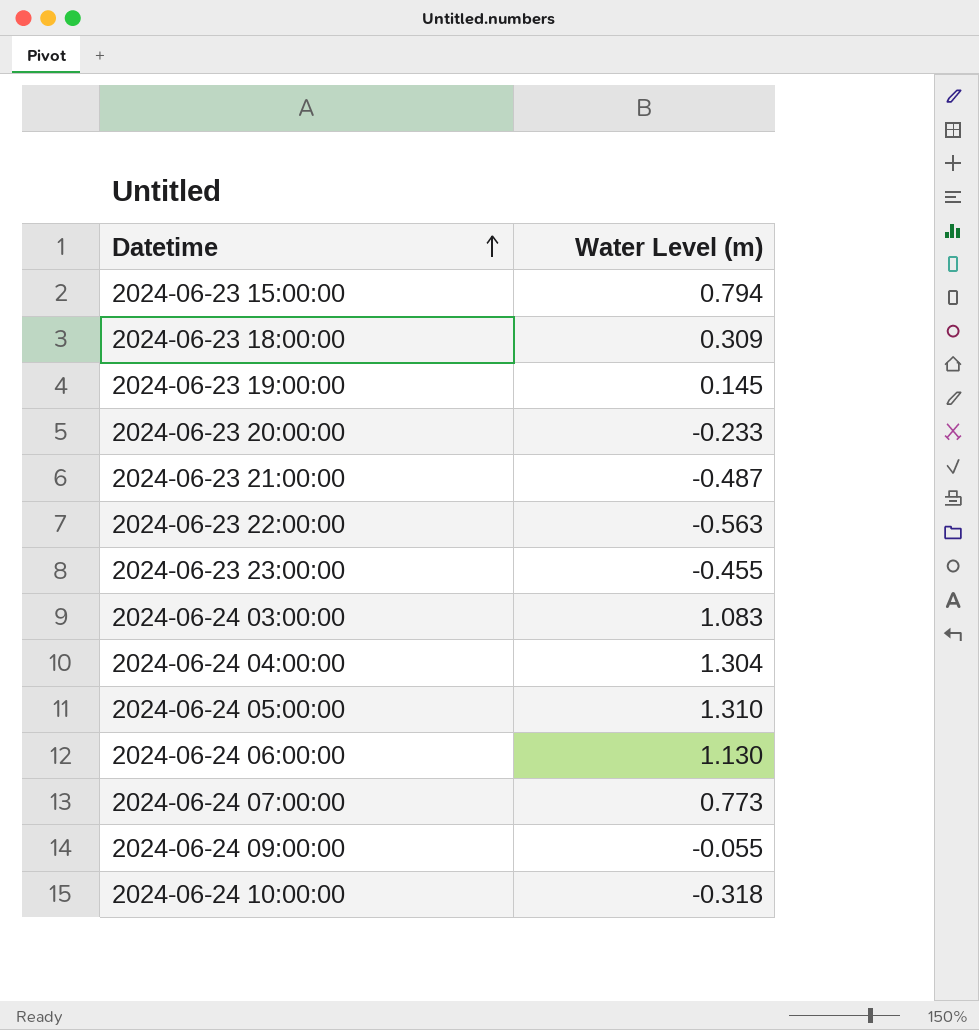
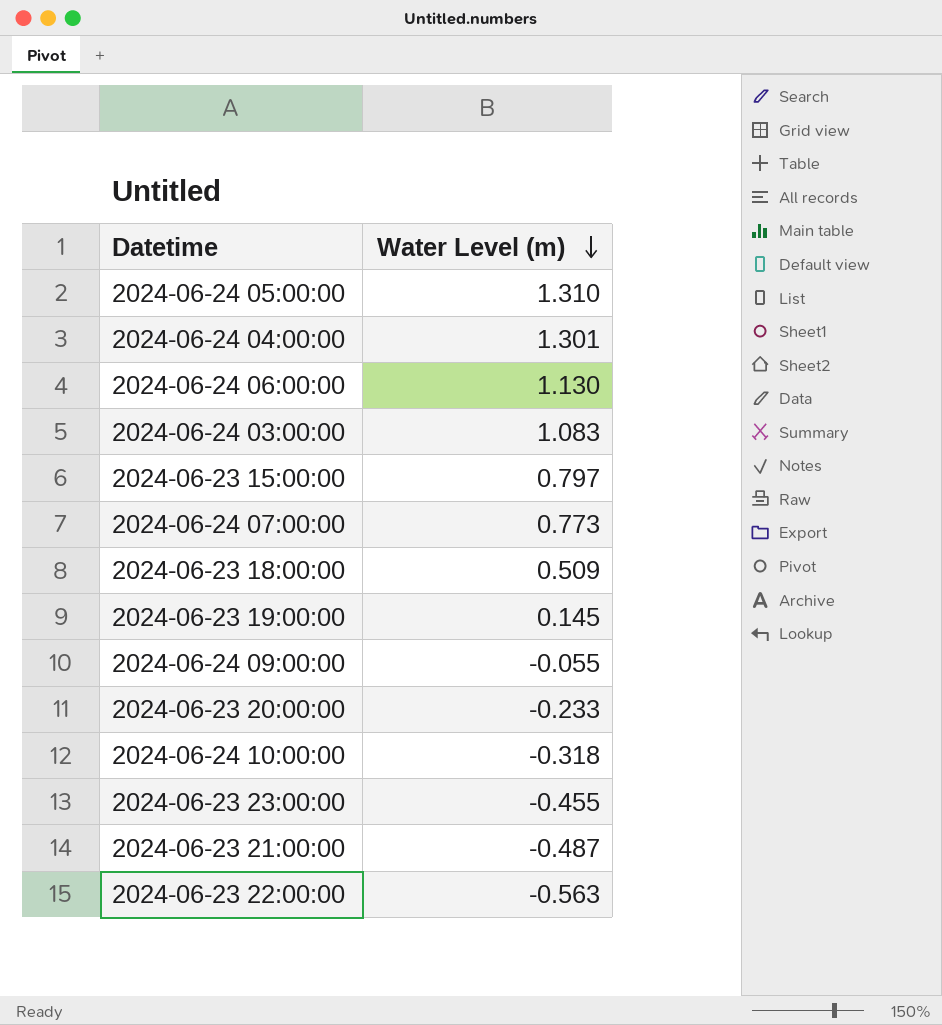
row order: Datetime ascending -> Water Level (m) descending
2024-06-24 04:00:00 | Water Level (m): 1.304 -> 1.301
2024-06-23 15:00:00 | Water Level (m): 0.794 -> 0.797
2024-06-23 18:00:00 | Water Level (m): 0.309 -> 0.509

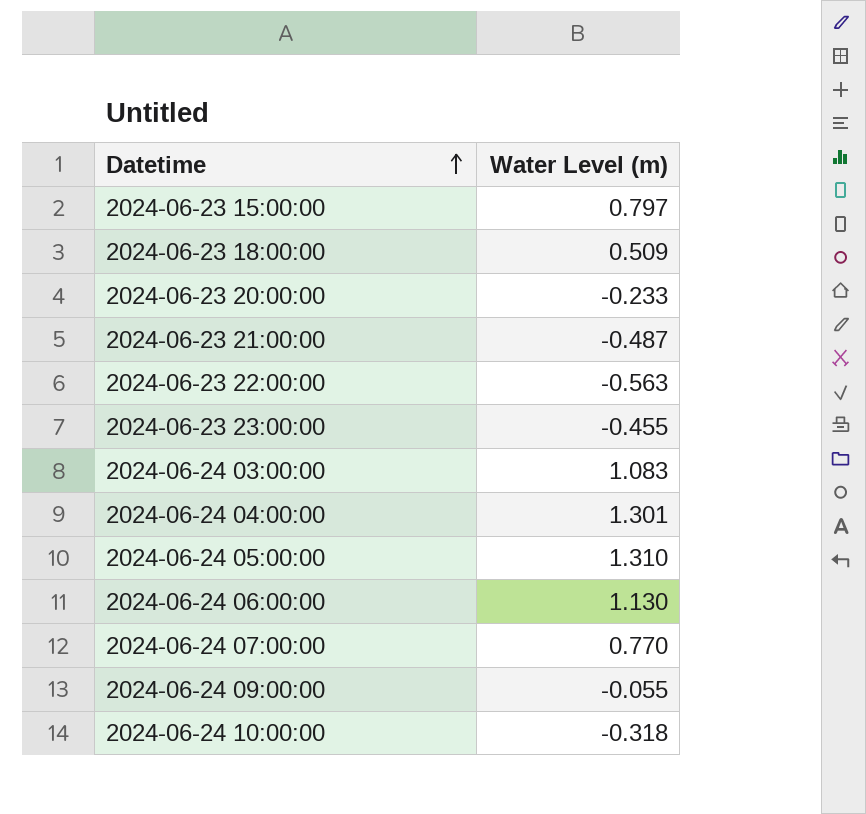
row order: Water Level (m) descending -> Datetime ascending
row 2024-06-23 19:00:00: 0.145 -> none
2024-06-24 07:00:00 | Water Level (m): 0.773 -> 0.770

